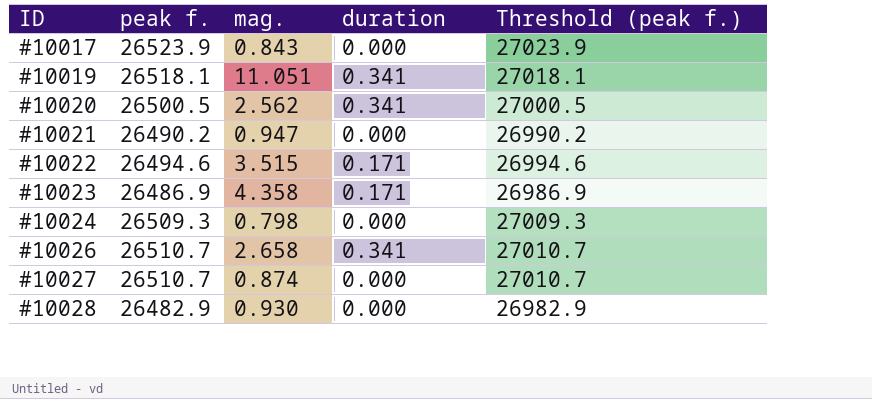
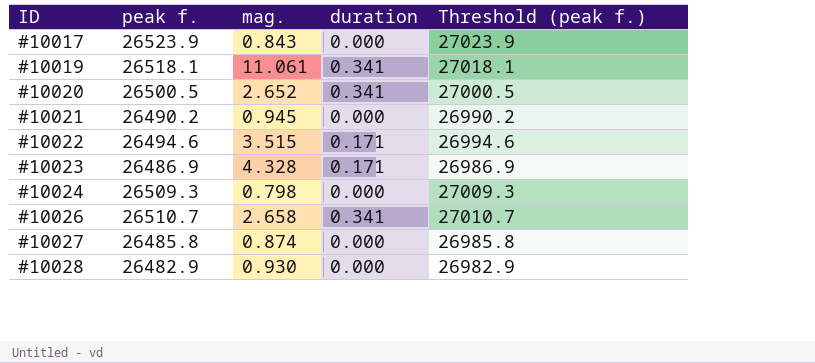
#10019 | mag.: 11.051 -> 11.061
#10020 | mag.: 2.562 -> 2.652
#10021 | mag.: 0.947 -> 0.945
#10023 | mag.: 4.358 -> 4.328
#10027 | peak f.: 26510.7 -> 26485.8
#10027 | Threshold (peak f.): 27010.7 -> 26985.8

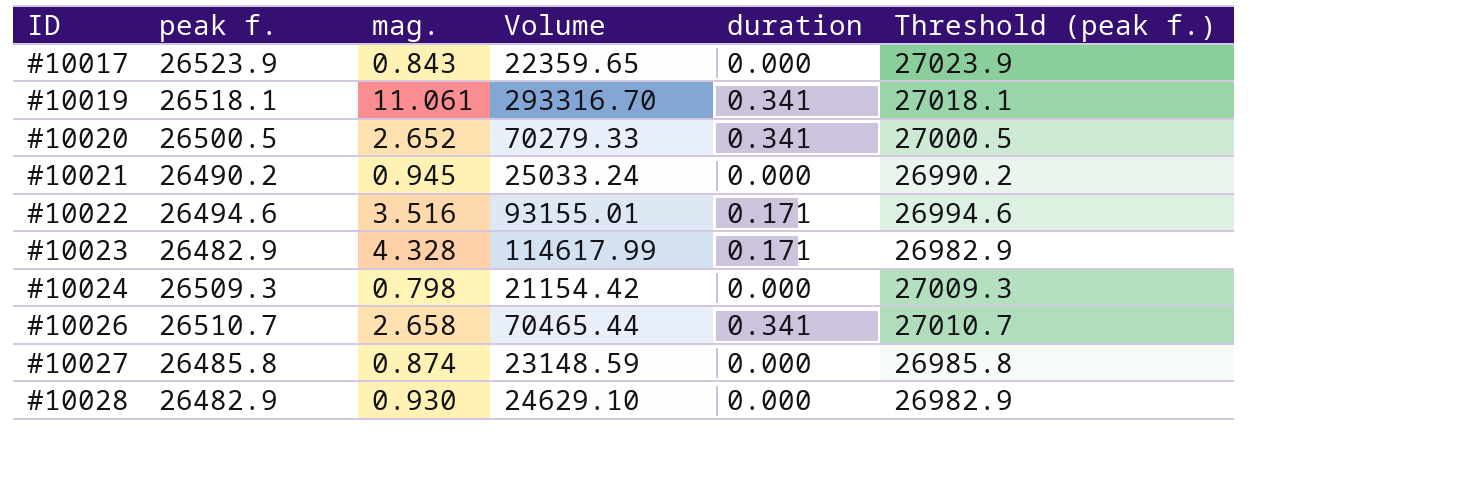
column Volume | formula: none -> [peak f.] * [mag.]
#10022 | mag.: 3.515 -> 3.516
#10023 | peak f.: 26486.9 -> 26482.9
#10023 | Threshold (peak f.): 26986.9 -> 26982.9

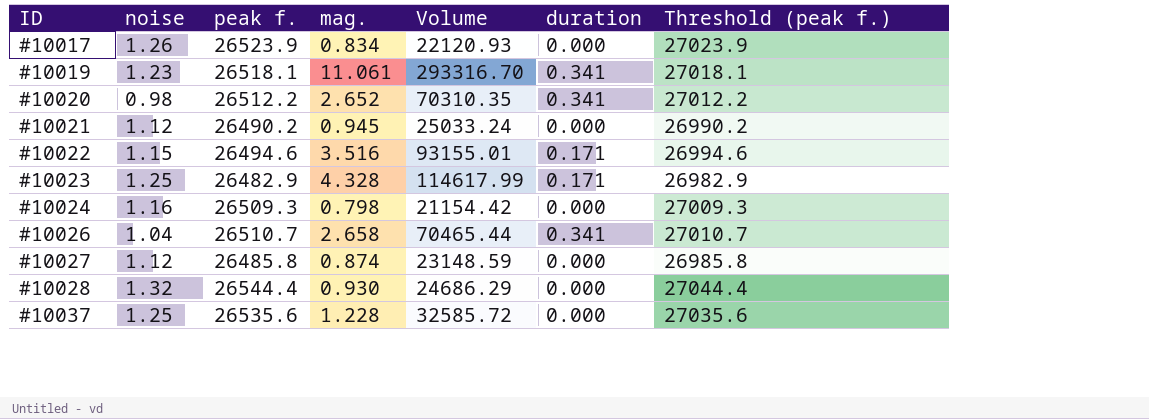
column noise | position: none -> 2
#10017 | mag.: 0.843 -> 0.834
#10017 | Volume: 22359.65 -> 22120.93
#10020 | peak f.: 26500.5 -> 26512.2
#10020 | Volume: 70279.33 -> 70310.35
#10020 | Threshold (peak f.): 27000.5 -> 27012.2
#10028 | peak f.: 26482.9 -> 26544.4
#10028 | Volume: 24629.10 -> 24686.29
#10028 | Threshold (peak f.): 26982.9 -> 27044.4
row #10037: none -> 1.25 | 26535.6 | 1.228 | 32585.72 | 0.000 | 27035.6

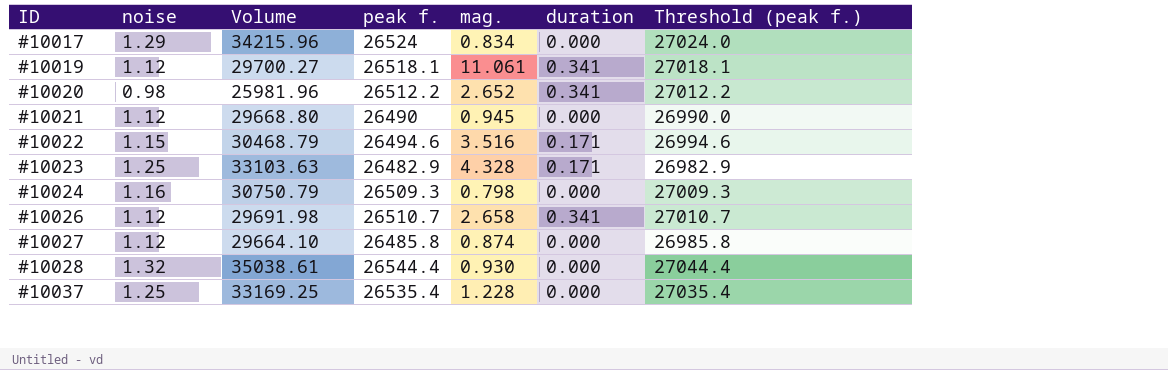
column Volume | formula: [peak f.] * [mag.] -> [noise] * [peak f.]
column Volume | position: 5 -> 3
#10017 | noise: 1.26 -> 1.29
#10017 | peak f.: 26523.9 -> 26524
#10017 | Threshold (peak f.): 27023.9 -> 27024.0
#10019 | noise: 1.23 -> 1.12
#10021 | peak f.: 26490.2 -> 26490
#10021 | Threshold (peak f.): 26990.2 -> 26990.0
#10026 | noise: 1.04 -> 1.12
#10037 | peak f.: 26535.6 -> 26535.4
#10037 | Threshold (peak f.): 27035.6 -> 27035.4

